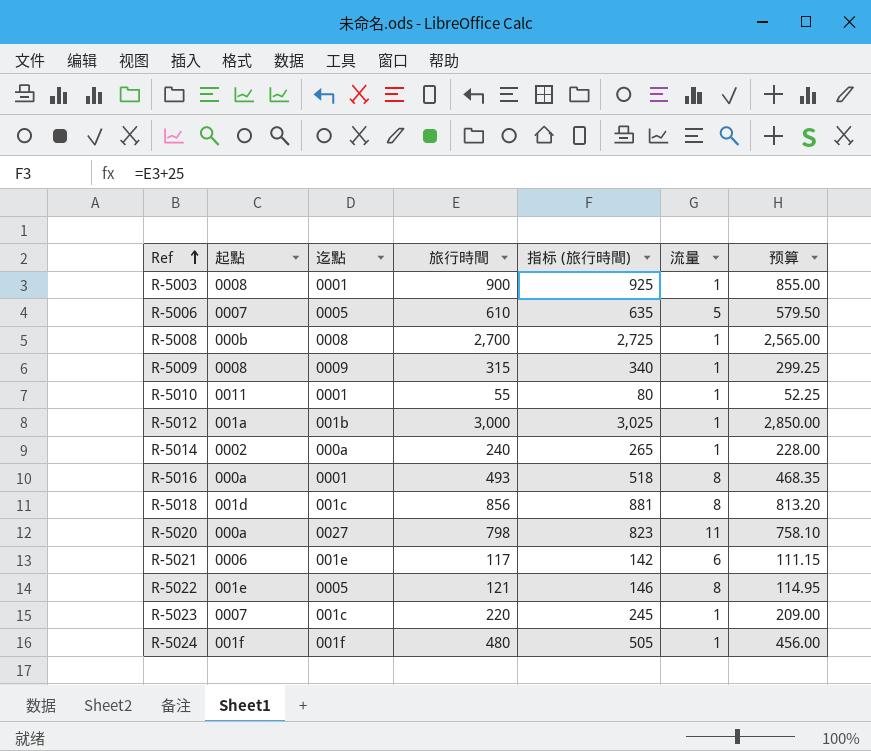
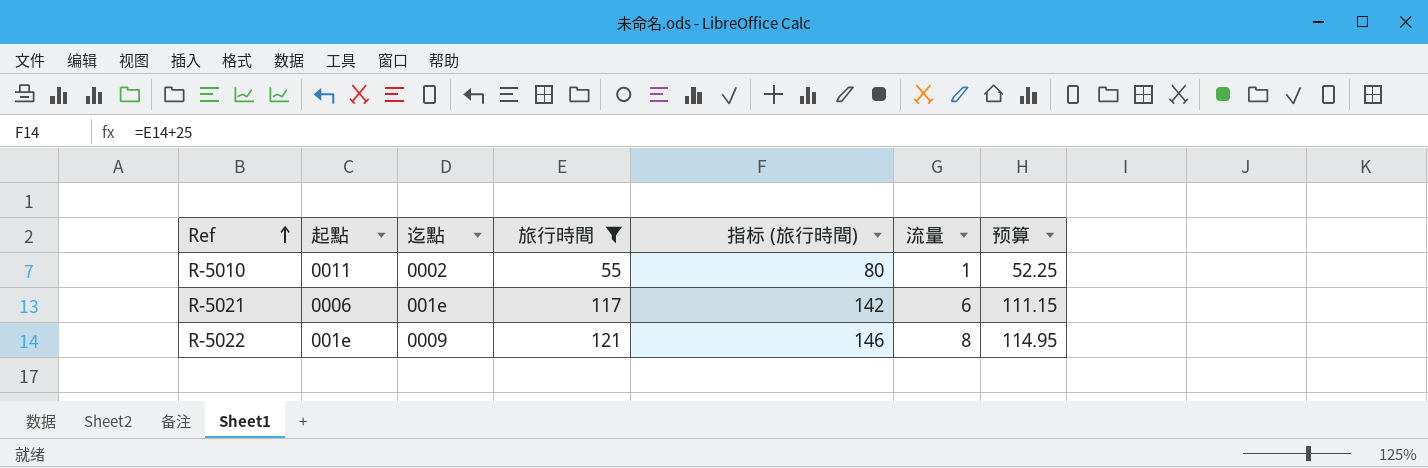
filter: none -> 旅行時間 <= 121
R-5010 | 迄點: 0001 -> 0002
R-5022 | 迄點: 0005 -> 0009

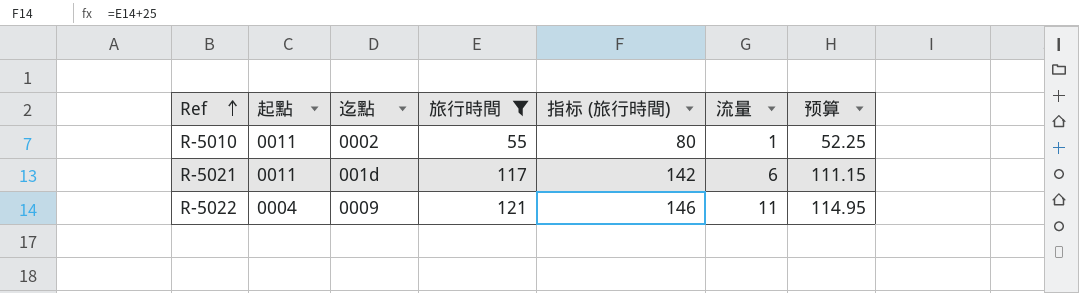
R-5021 | 起點: 0006 -> 0011
R-5021 | 迄點: 001e -> 001d
R-5022 | 起點: 001e -> 0004
R-5022 | 流量: 8 -> 11

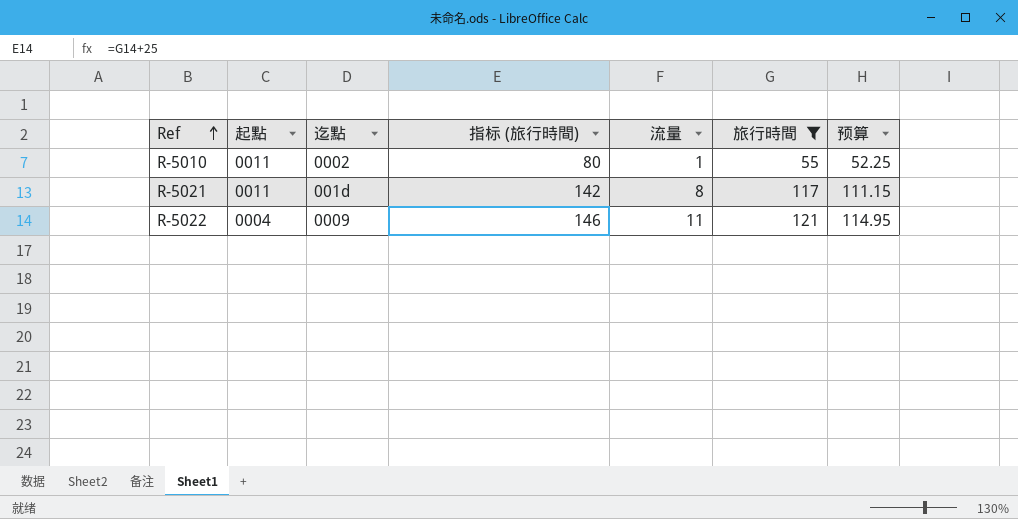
column 旅行時間 | position: 4 -> 6
R-5021 | 流量: 6 -> 8

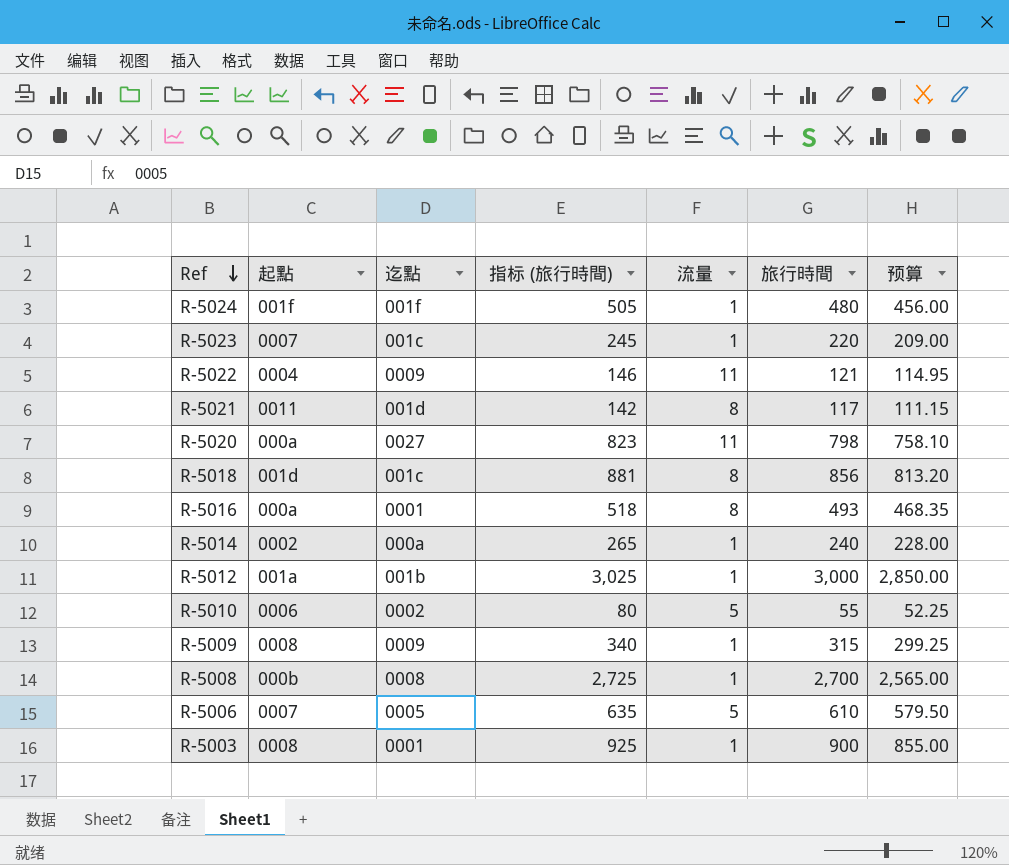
filter: 旅行時間 <= 121 -> none
row order: Ref ascending -> Ref descending
R-5010 | 起點: 0011 -> 0006
R-5010 | 流量: 1 -> 5

